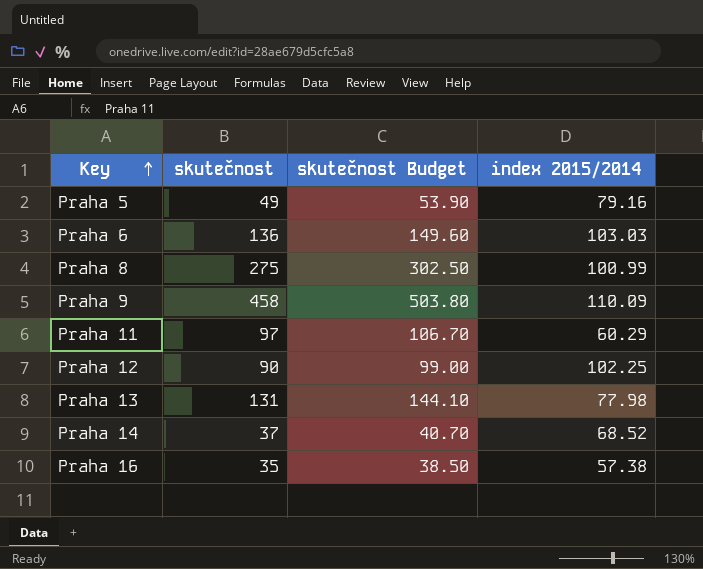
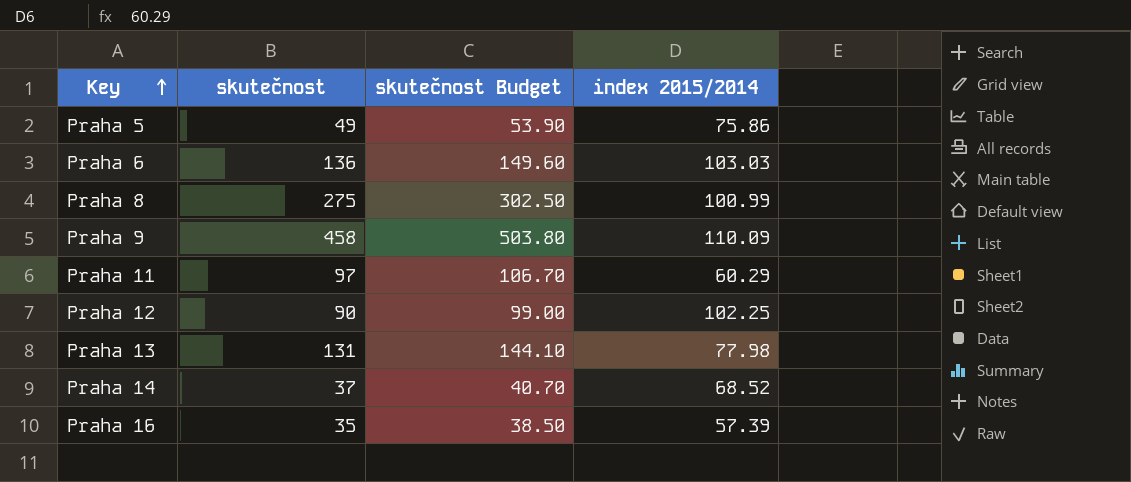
Praha 5 | index 2015/2014: 79.16 -> 75.86
Praha 16 | index 2015/2014: 57.38 -> 57.39

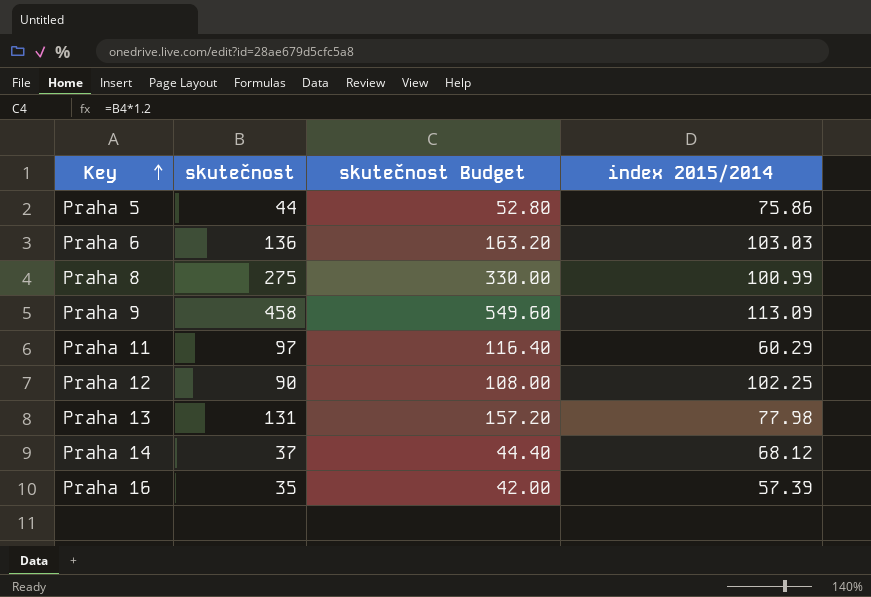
column skutečnost Budget | formula: [skutečnost] * 1.1 -> [skutečnost] * 1.2
Praha 5 | skutečnost: 49 -> 44
Praha 9 | index 2015/2014: 110.09 -> 113.09
Praha 14 | index 2015/2014: 68.52 -> 68.12

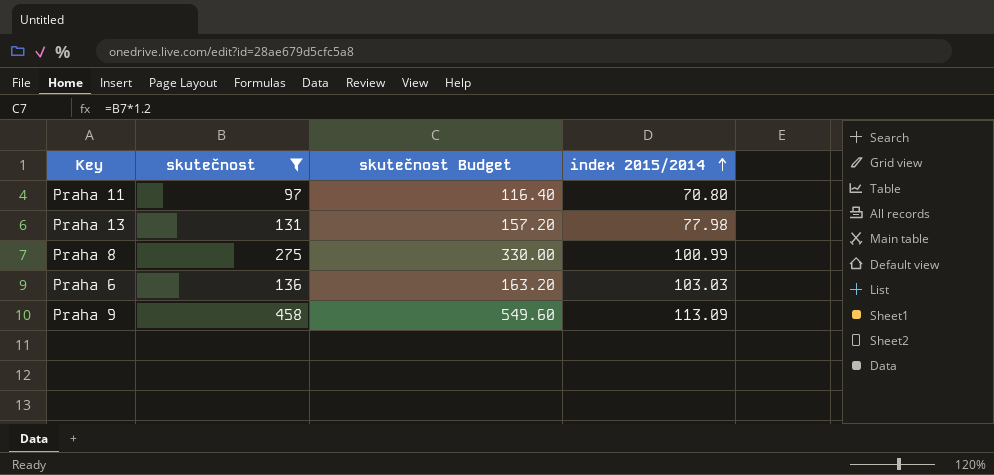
filter: none -> skutečnost >= 97
row order: Key ascending -> index 2015/2014 ascending
Praha 11 | index 2015/2014: 60.29 -> 70.80

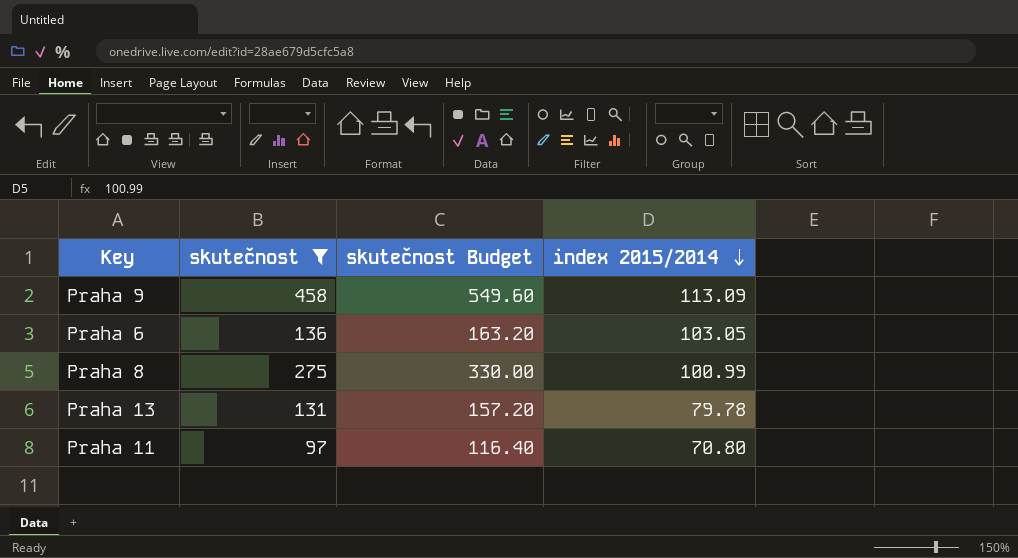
row order: index 2015/2014 ascending -> index 2015/2014 descending
Praha 6 | index 2015/2014: 103.03 -> 103.05
Praha 13 | index 2015/2014: 77.98 -> 79.78

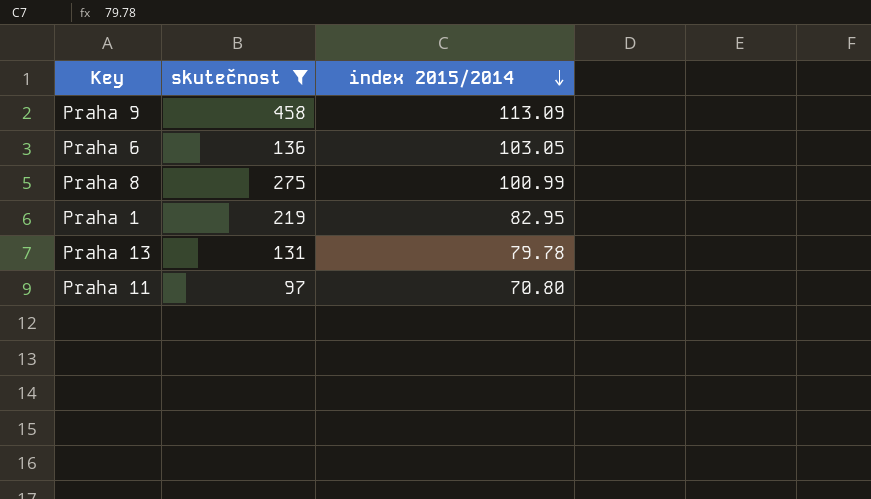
column skutečnost Budget | formula: [skutečnost] * 1.2 -> none
row Praha 1: none -> 219 | 82.95

